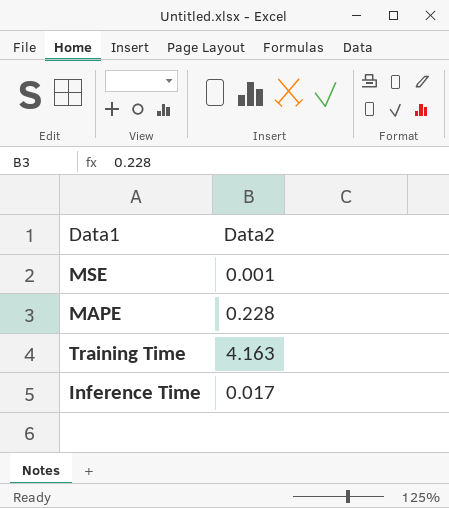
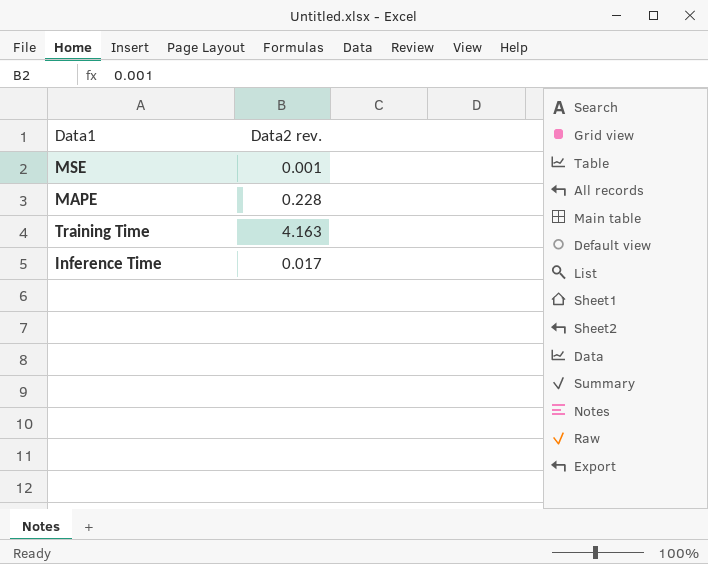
column name: Data2 -> Data2 rev.

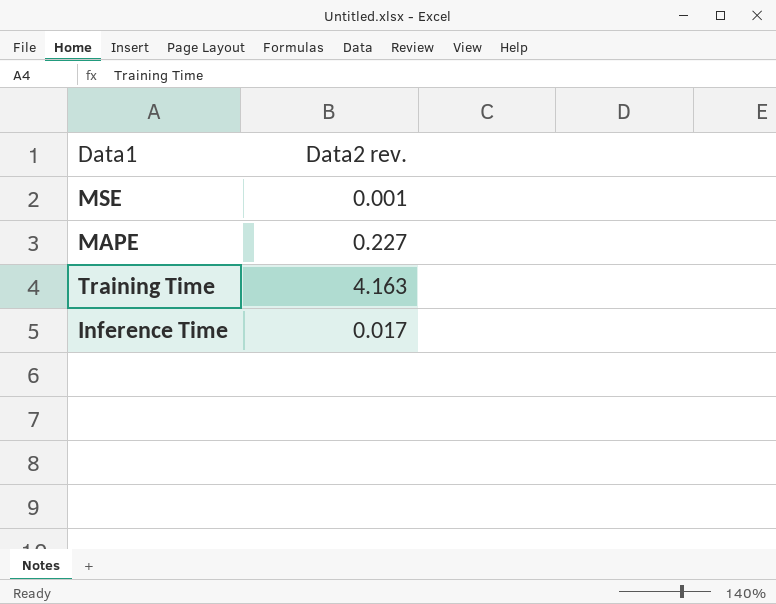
MAPE | Data2 rev.: 0.228 -> 0.227

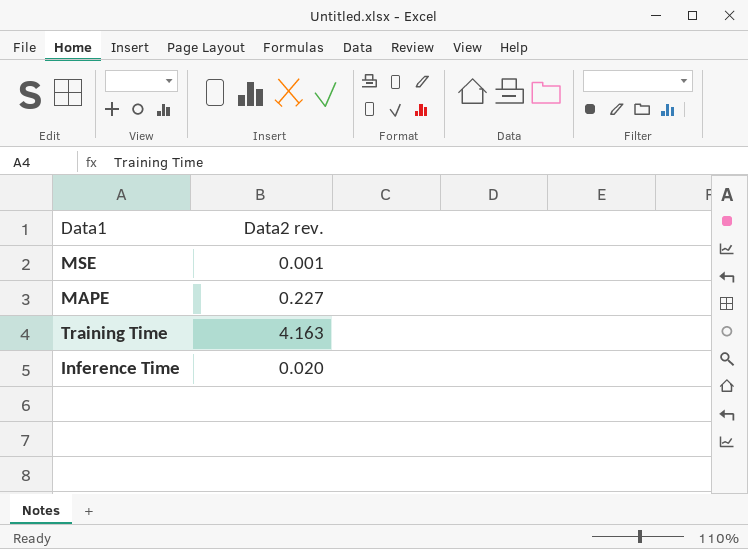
Inference Time | Data2 rev.: 0.017 -> 0.020

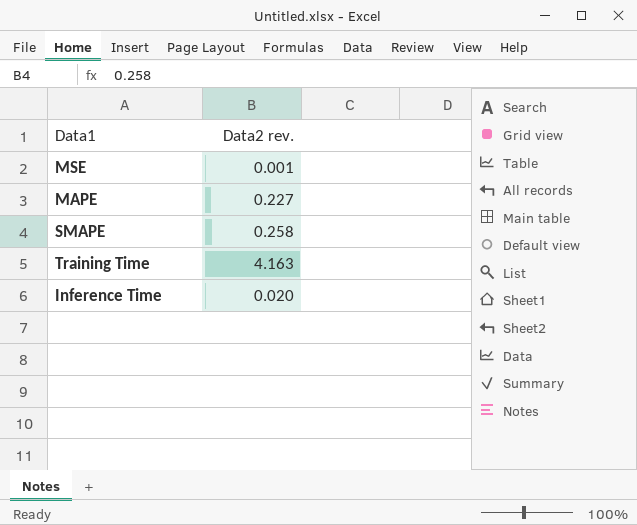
row SMAPE: none -> 0.258

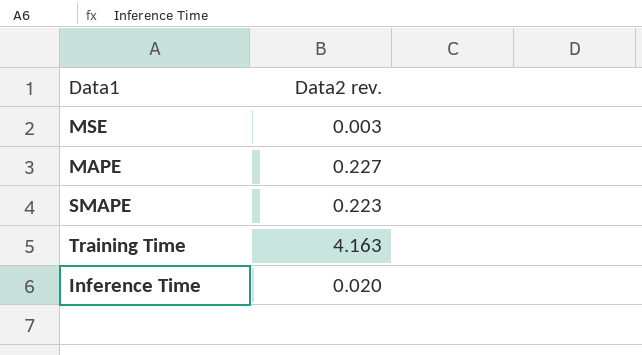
MSE | Data2 rev.: 0.001 -> 0.003
SMAPE | Data2 rev.: 0.258 -> 0.223

